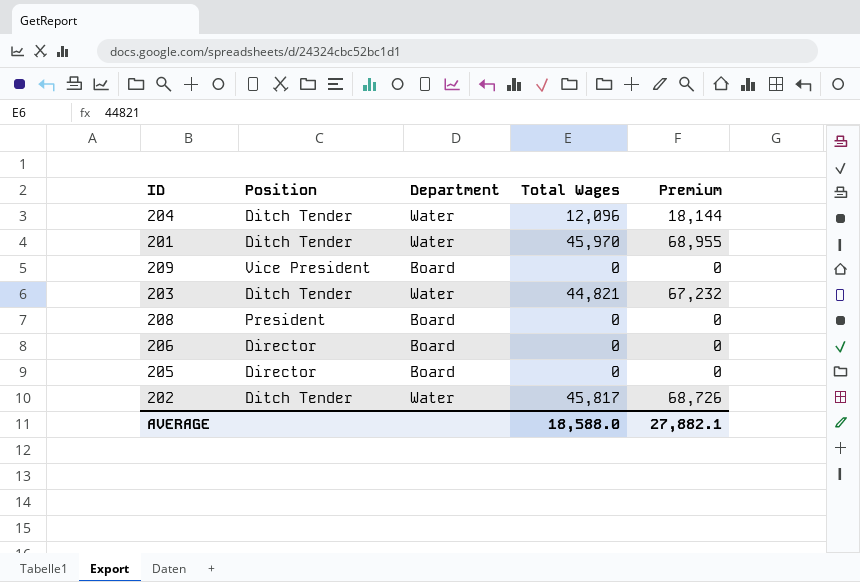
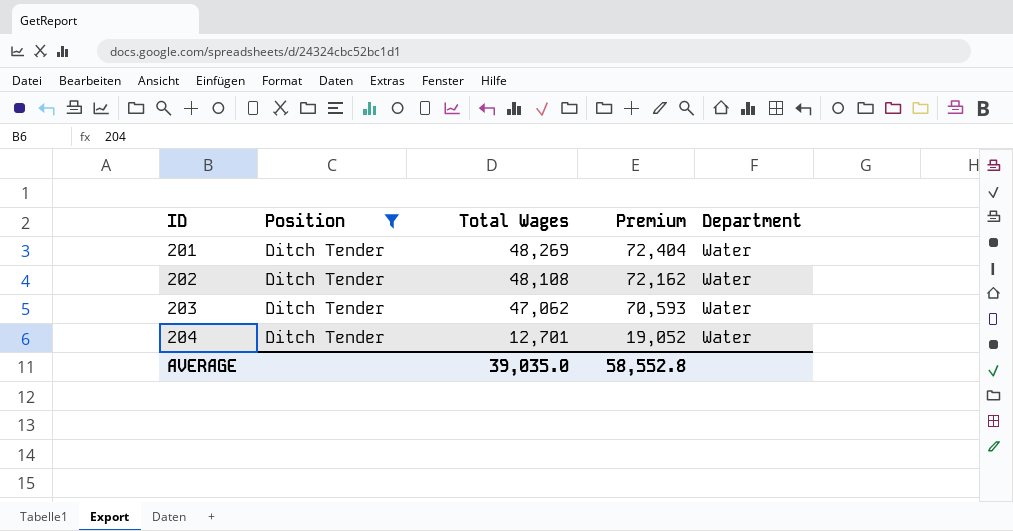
filter: none -> Position = Ditch Tender
row order: none -> ID ascending
column Department | position: 3 -> 5
201 | Total Wages: 45,970 -> 48,269
201 | Premium: 68,955 -> 72,404
202 | Total Wages: 45,817 -> 48,108
202 | Premium: 68,726 -> 72,162
203 | Total Wages: 44,821 -> 47,062
203 | Premium: 67,232 -> 70,593
204 | Total Wages: 12,096 -> 12,701
204 | Premium: 18,144 -> 19,052
AVERAGE | Total Wages: 18,588.0 -> 39,035.0
AVERAGE | Premium: 27,882.1 -> 58,552.8

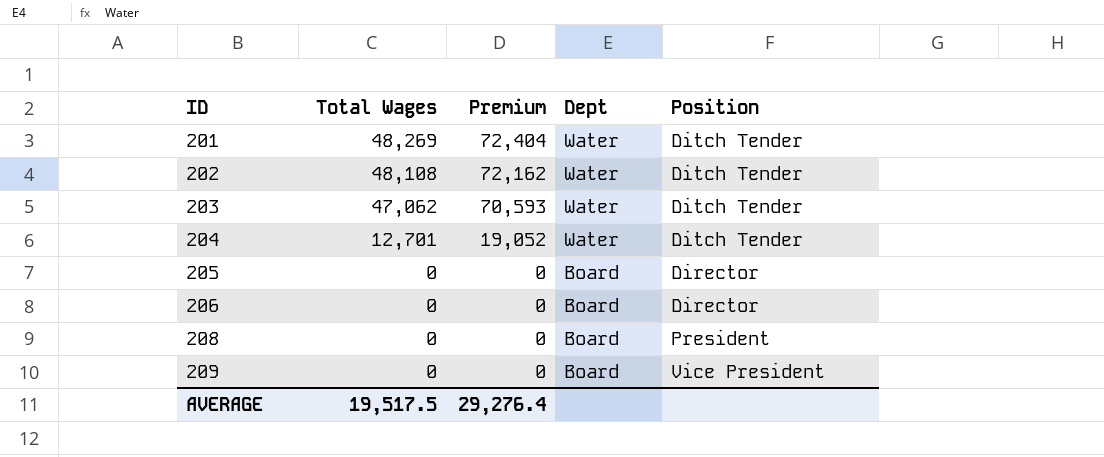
filter: Position = Ditch Tender -> none
column name: Department -> Dept
column Position | position: 2 -> 5
AVERAGE | Total Wages: 39,035.0 -> 19,517.5
AVERAGE | Premium: 58,552.8 -> 29,276.4

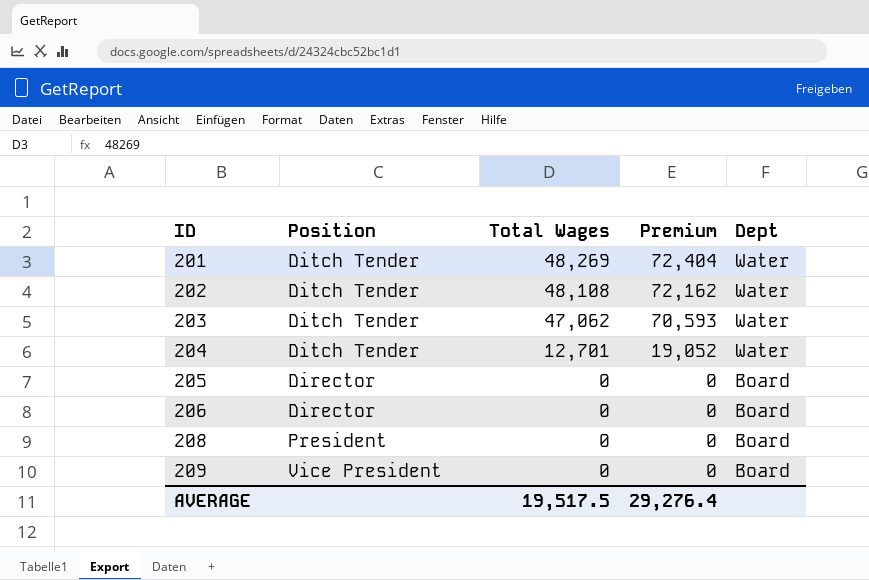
column Position | position: 5 -> 2

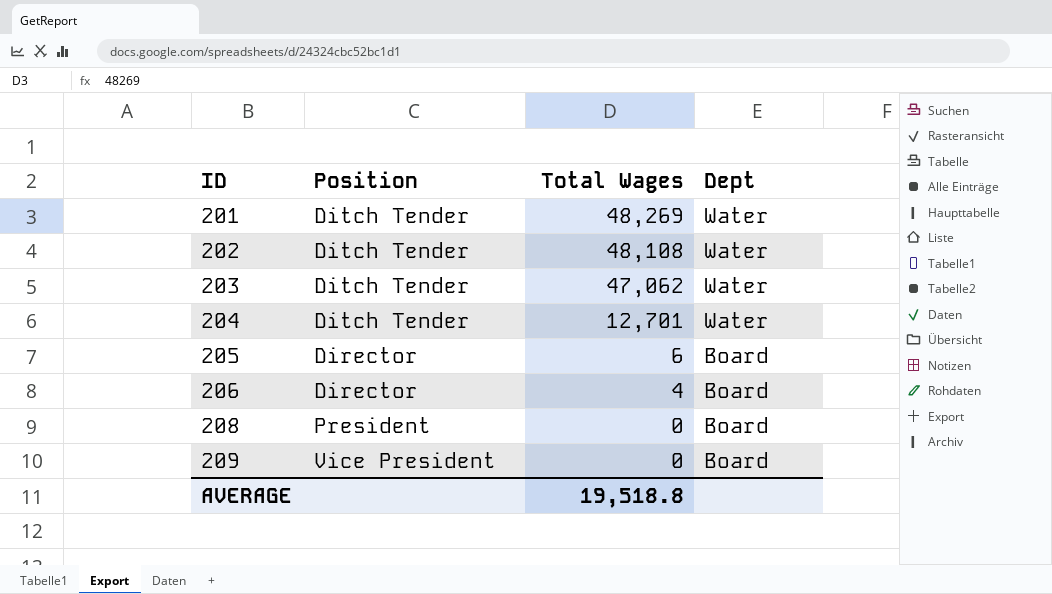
column Premium | formula: [Total Wages] * 1.5 -> none
205 | Total Wages: 0 -> 6
206 | Total Wages: 0 -> 4
AVERAGE | Total Wages: 19,517.5 -> 19,518.8

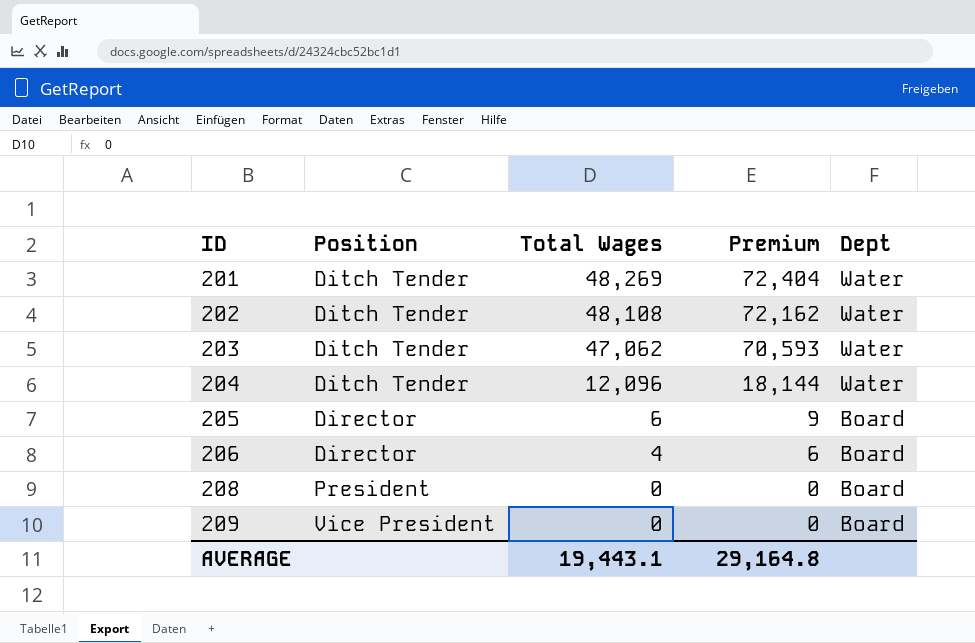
column Premium | formula: none -> [Total Wages] * 1.5
204 | Total Wages: 12,701 -> 12,096
AVERAGE | Total Wages: 19,518.8 -> 19,443.1

